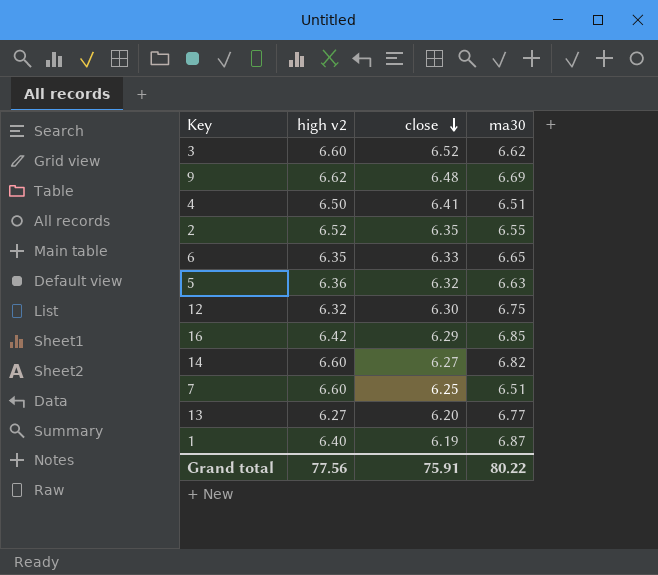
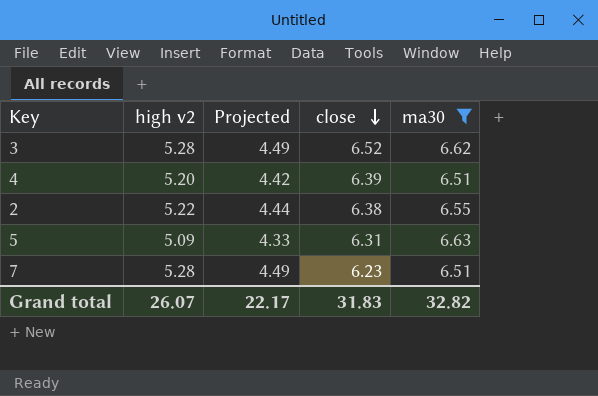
filter: none -> ma30 <= 6.63
column Projected | formula: none -> [high v2] * 0.85
3 | high v2: 6.60 -> 5.28
4 | high v2: 6.50 -> 5.20
4 | close: 6.41 -> 6.39
2 | high v2: 6.52 -> 5.22
2 | close: 6.35 -> 6.38
5 | high v2: 6.36 -> 5.09
5 | close: 6.32 -> 6.31
7 | high v2: 6.60 -> 5.28
7 | close: 6.25 -> 6.23
Grand total | high v2: 77.56 -> 26.07
Grand total | close: 75.91 -> 31.83
Grand total | ma30: 80.22 -> 32.82

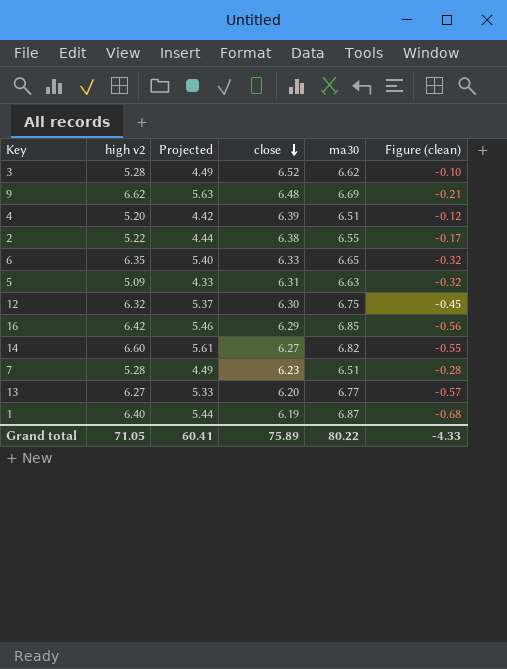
filter: ma30 <= 6.63 -> none
column Figure (clean) | formula: none -> [close] - [ma30]
Grand total | high v2: 26.07 -> 71.05
Grand total | Projected: 22.17 -> 60.41
Grand total | close: 31.83 -> 75.89
Grand total | ma30: 32.82 -> 80.22

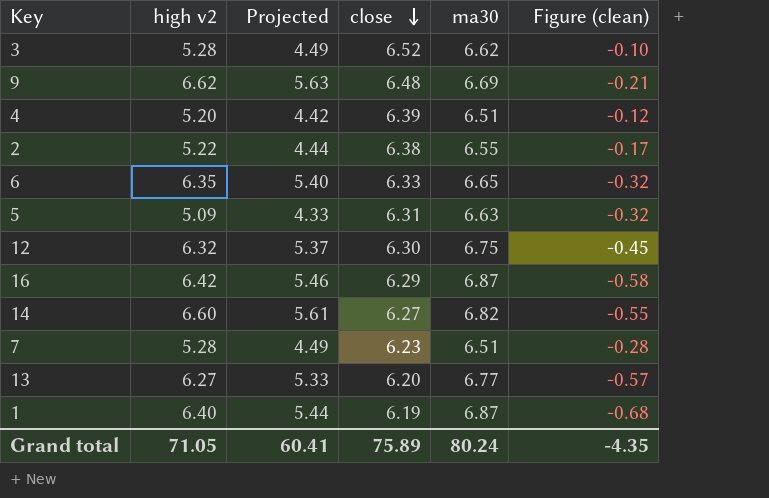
16 | ma30: 6.85 -> 6.87
16 | Figure (clean): -0.56 -> -0.58
Grand total | ma30: 80.22 -> 80.24
Grand total | Figure (clean): -4.33 -> -4.35

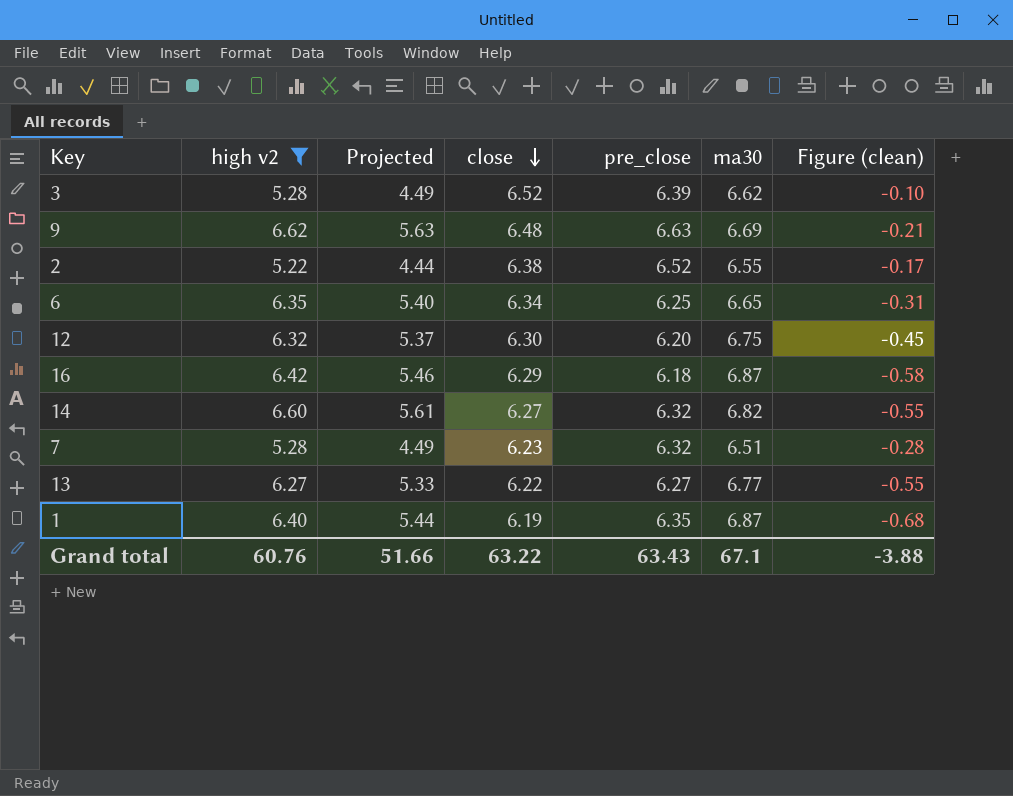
filter: none -> high v2 >= 5.22
column pre_close | position: none -> 5
6 | close: 6.33 -> 6.34
6 | Figure (clean): -0.32 -> -0.31
13 | close: 6.20 -> 6.22
13 | Figure (clean): -0.57 -> -0.55
Grand total | high v2: 71.05 -> 60.76
Grand total | Projected: 60.41 -> 51.66
Grand total | close: 75.89 -> 63.22
Grand total | ma30: 80.24 -> 67.1
Grand total | Figure (clean): -4.35 -> -3.88

